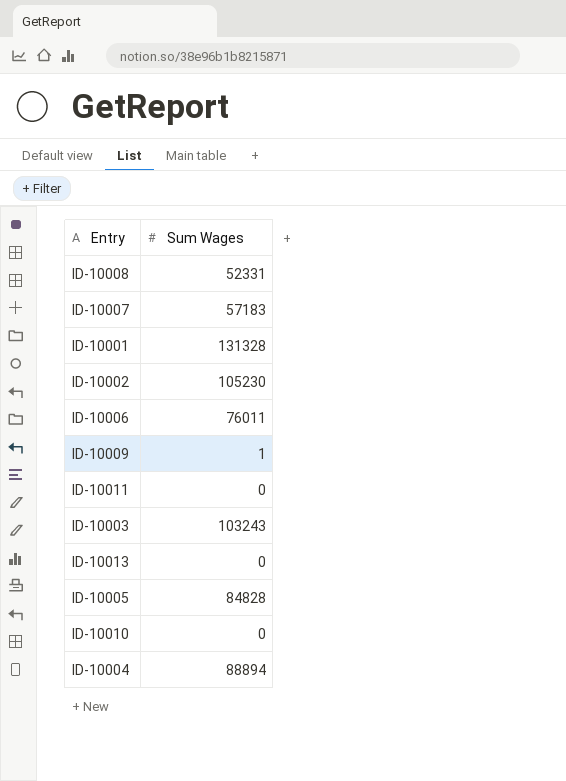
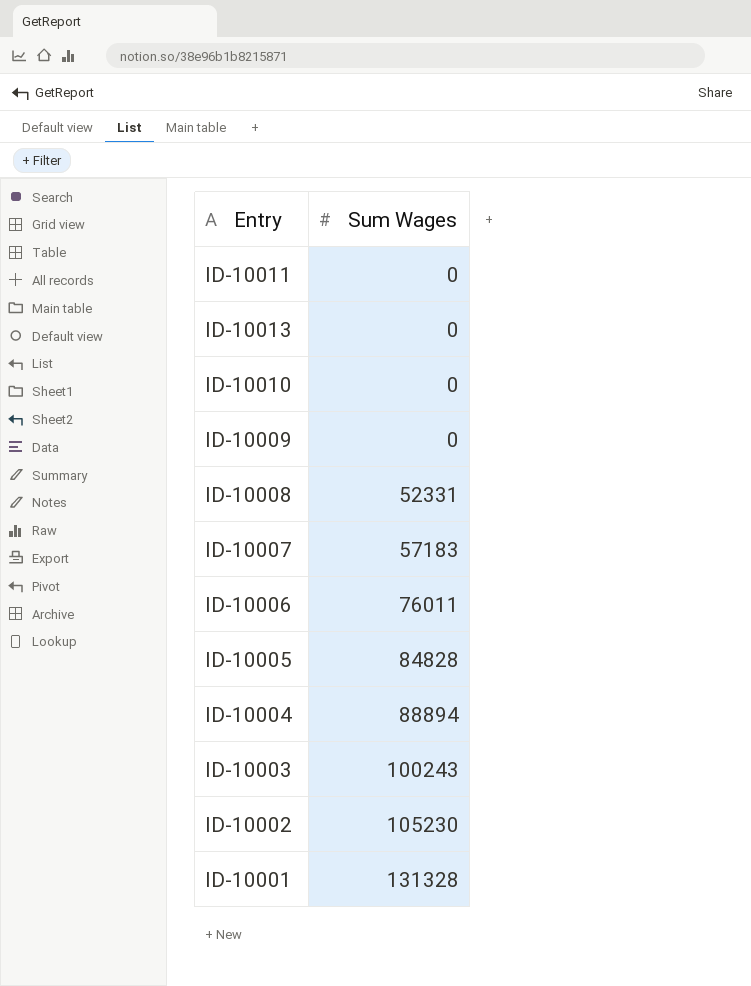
row order: none -> Sum Wages ascending
ID-10009 | Sum Wages: 1 -> 0
ID-10003 | Sum Wages: 103243 -> 100243

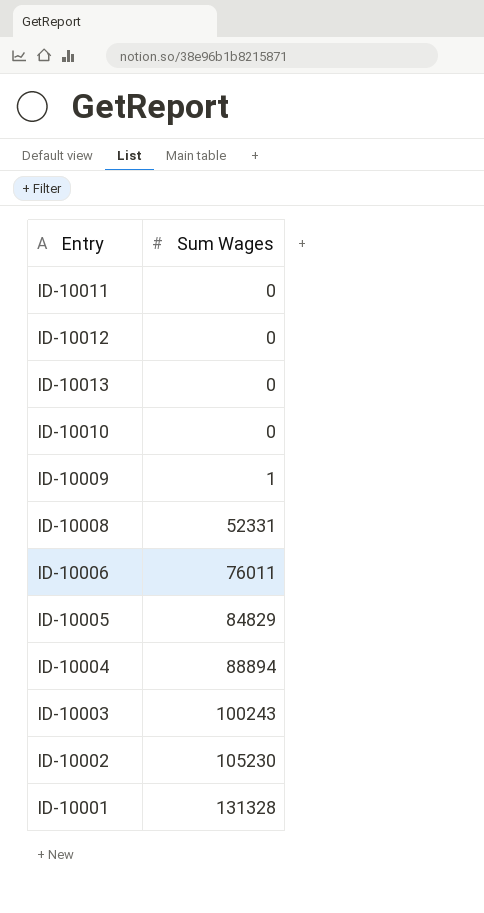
row ID-10007: 57183 -> none
row ID-10012: none -> 0
ID-10009 | Sum Wages: 0 -> 1
ID-10005 | Sum Wages: 84828 -> 84829

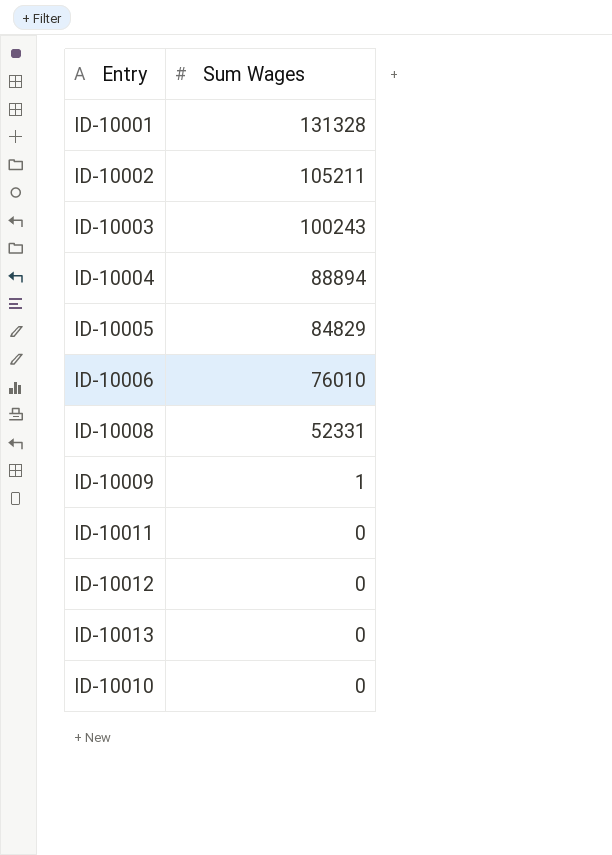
row order: Sum Wages ascending -> Sum Wages descending
ID-10002 | Sum Wages: 105230 -> 105211
ID-10006 | Sum Wages: 76011 -> 76010

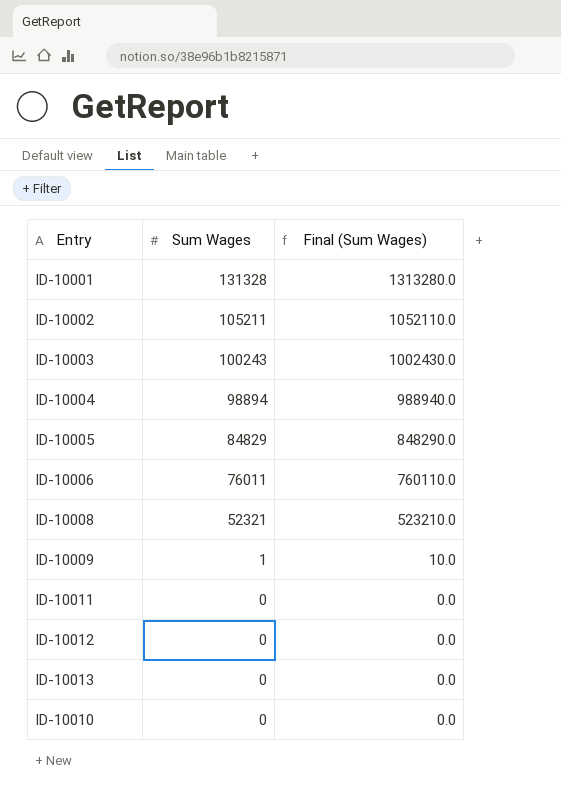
column Final (Sum Wages) | formula: none -> [Sum Wages] * 10
ID-10004 | Sum Wages: 88894 -> 98894
ID-10006 | Sum Wages: 76010 -> 76011
ID-10008 | Sum Wages: 52331 -> 52321

